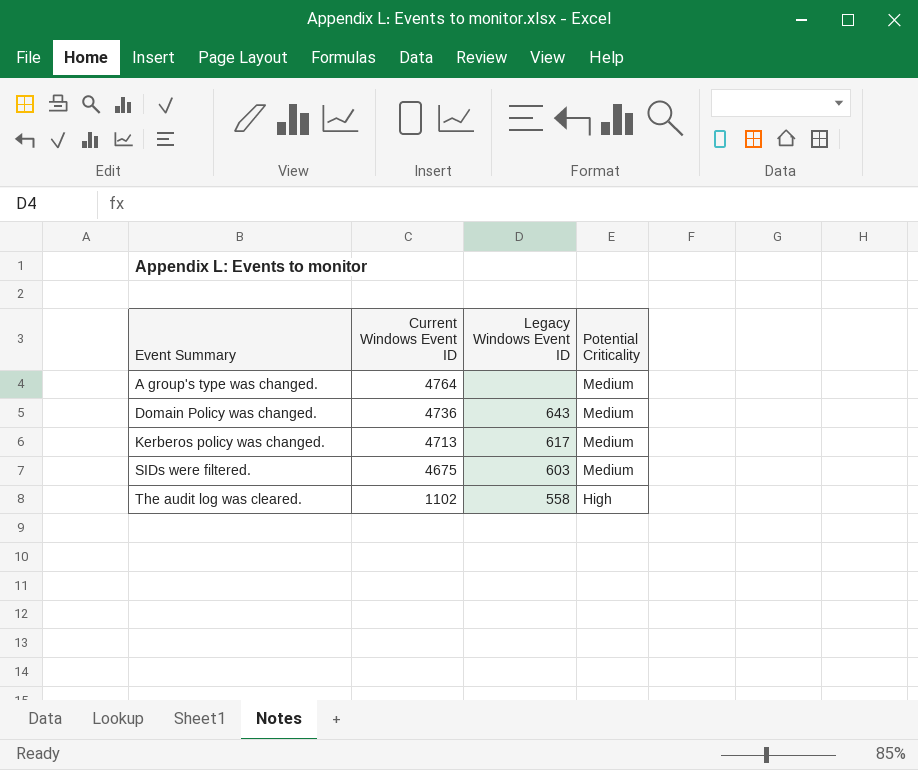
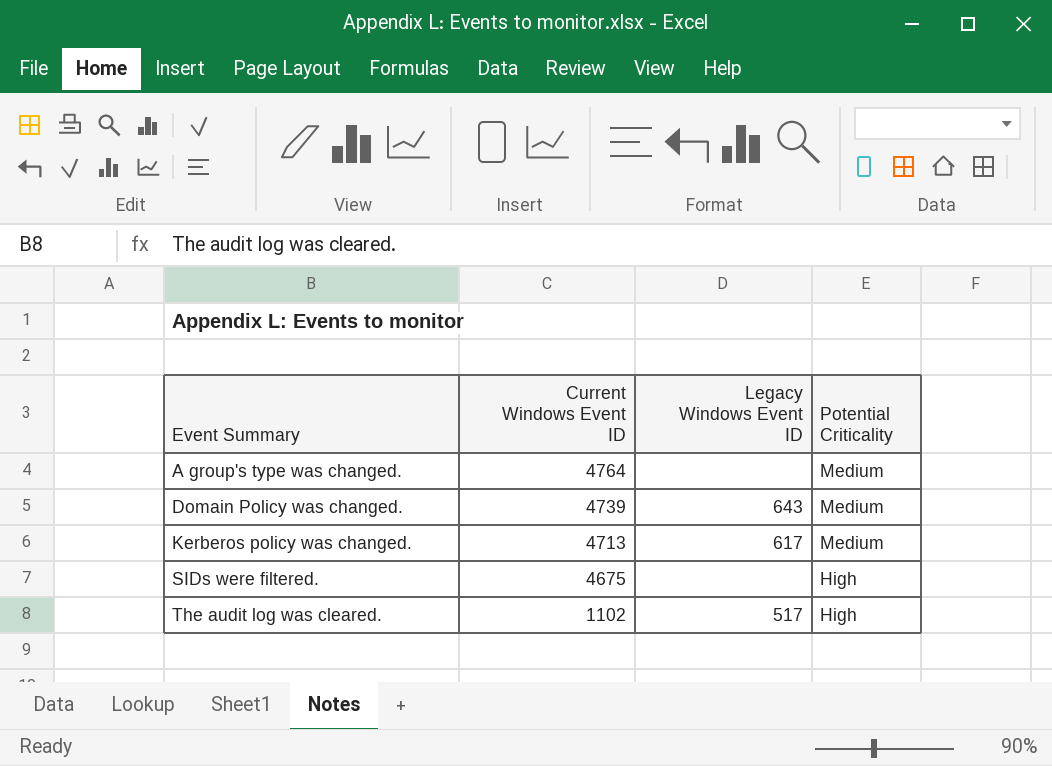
Domain Policy was changed. | Current Windows Event ID: 4736 -> 4739
SIDs were filtered. | Legacy Windows Event ID: 603 -> none
SIDs were filtered. | Potential Criticality: Medium -> High
The audit log was cleared. | Legacy Windows Event ID: 558 -> 517

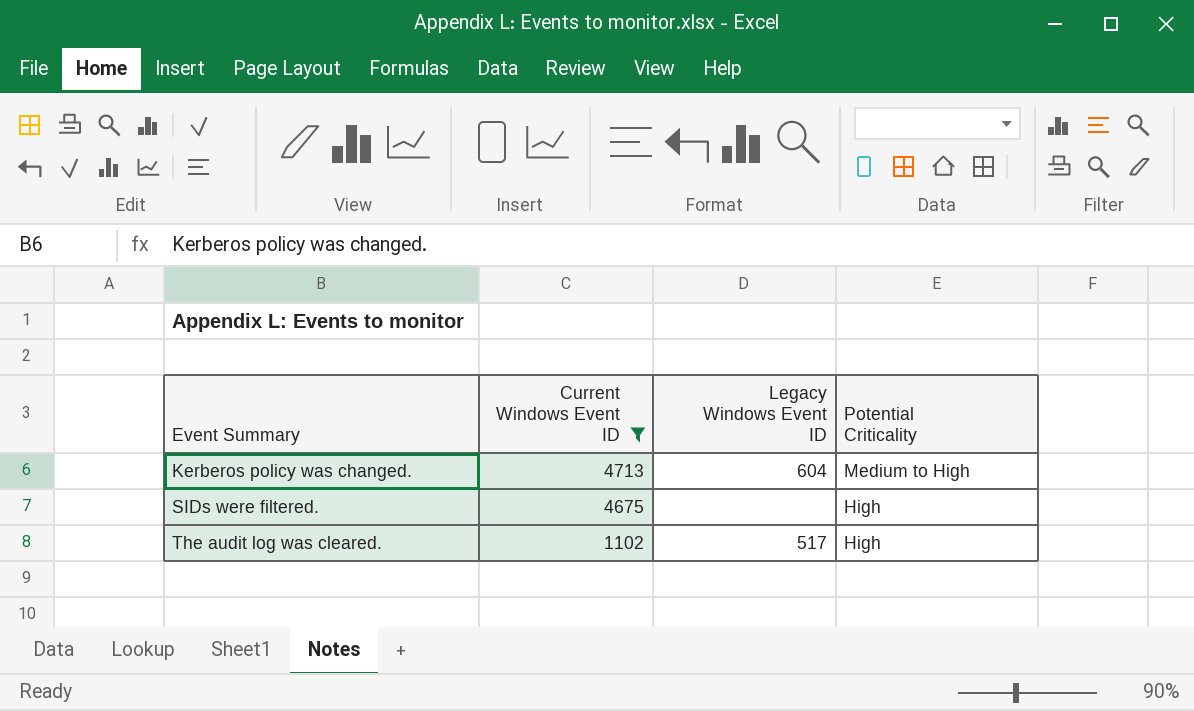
filter: none -> Current Windows Event ID <= 4713
Kerberos policy was changed. | Legacy Windows Event ID: 617 -> 604
Kerberos policy was changed. | Potential Criticality: Medium -> Medium to High

